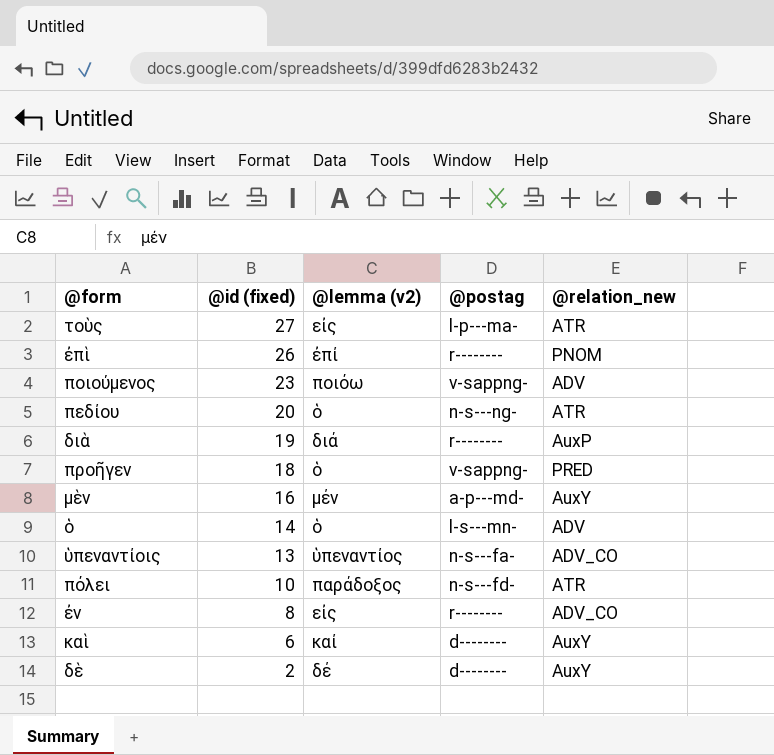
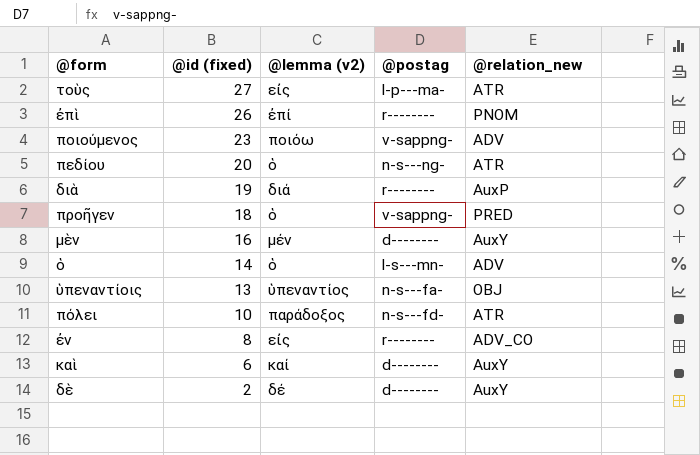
μὲν | @postag: a-p---md- -> d--------
ὑπεναντίοις | @relation_new: ADV_CO -> OBJ

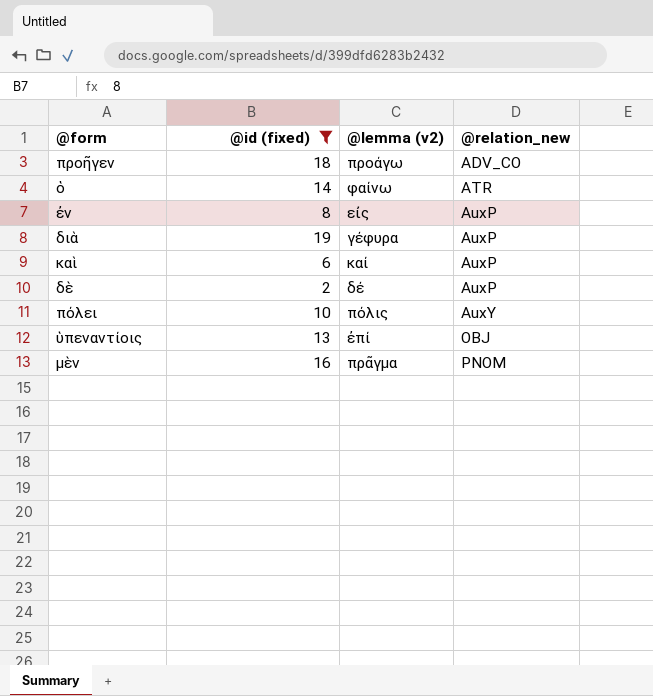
filter: none -> @id (fixed) <= 19
row order: @id (fixed) descending -> @relation_new ascending
column @postag | position: 4 -> none
προῆγεν | @lemma (v2): ὁ -> προάγω
προῆγεν | @relation_new: PRED -> ADV_CO
ὁ | @lemma (v2): ὁ -> φαίνω
ὁ | @relation_new: ADV -> ATR
ἐν | @relation_new: ADV_CO -> AuxP
διὰ | @lemma (v2): διά -> γέφυρα
καὶ | @relation_new: AuxY -> AuxP
δὲ | @relation_new: AuxY -> AuxP
πόλει | @lemma (v2): παράδοξος -> πόλις
πόλει | @relation_new: ATR -> AuxY
ὑπεναντίοις | @lemma (v2): ὑπεναντίος -> ἐπί
μὲν | @lemma (v2): μέν -> πρᾶγμα
μὲν | @relation_new: AuxY -> PNOM

